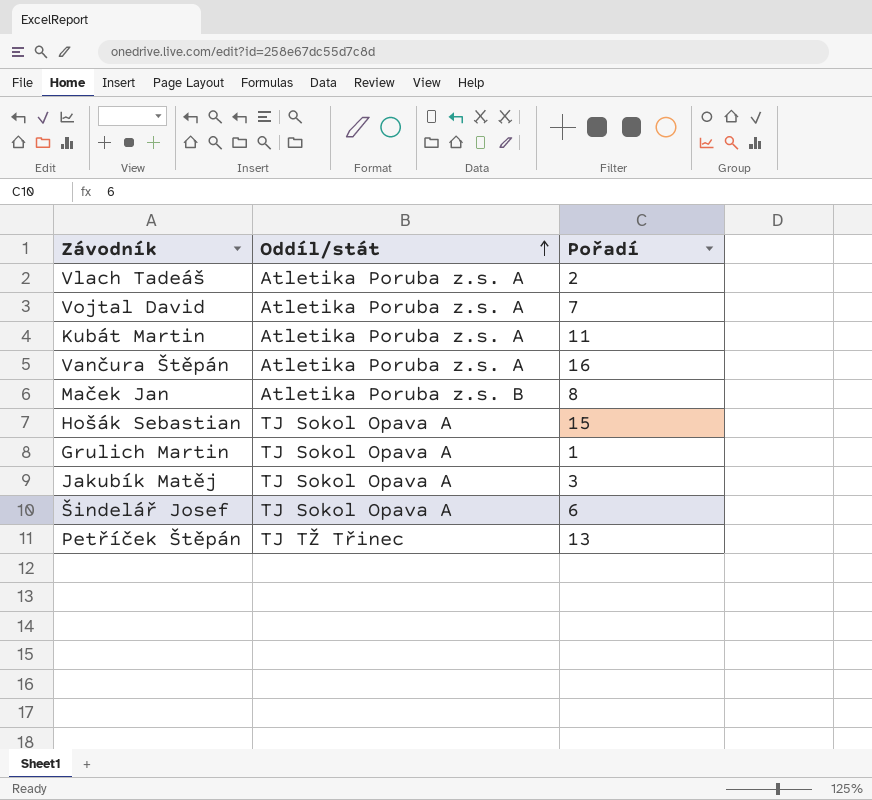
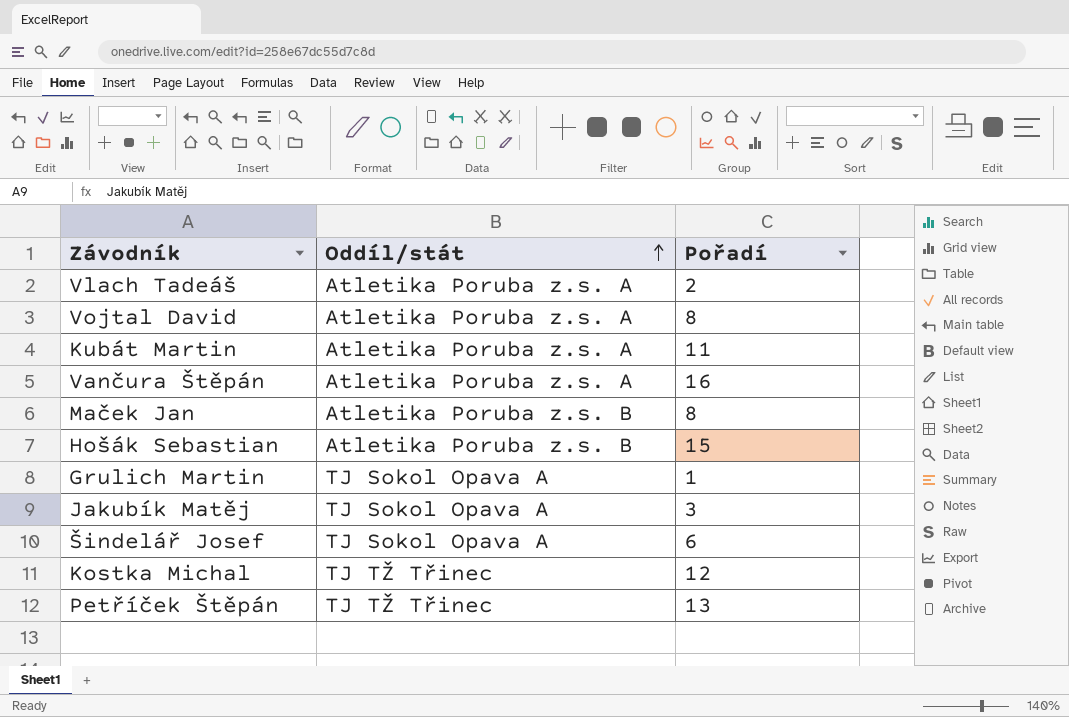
Vojtal David | Pořadí: 7 -> 8
Hošák Sebastian | Oddíl/stát: TJ Sokol Opava A -> Atletika Poruba z.s. B
row Kostka Michal: none -> TJ TŽ Třinec | 12

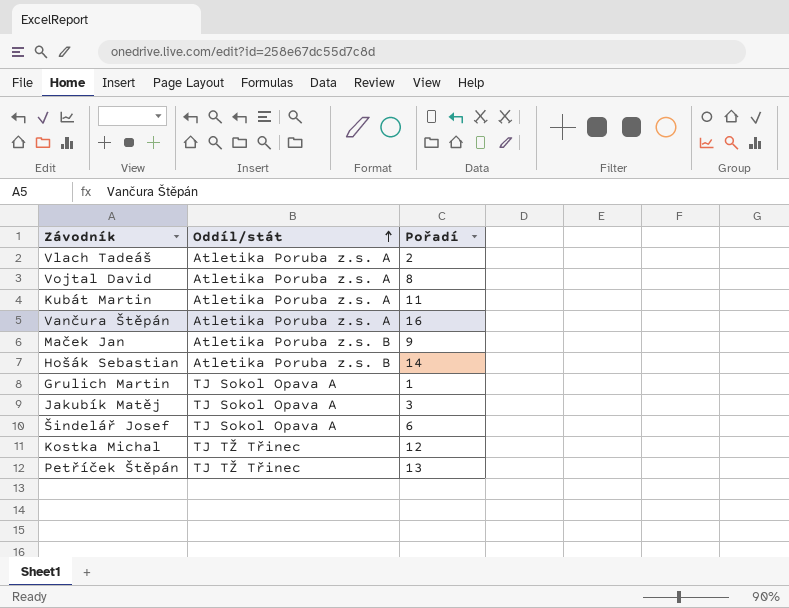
Maček Jan | Pořadí: 8 -> 9
Hošák Sebastian | Pořadí: 15 -> 14

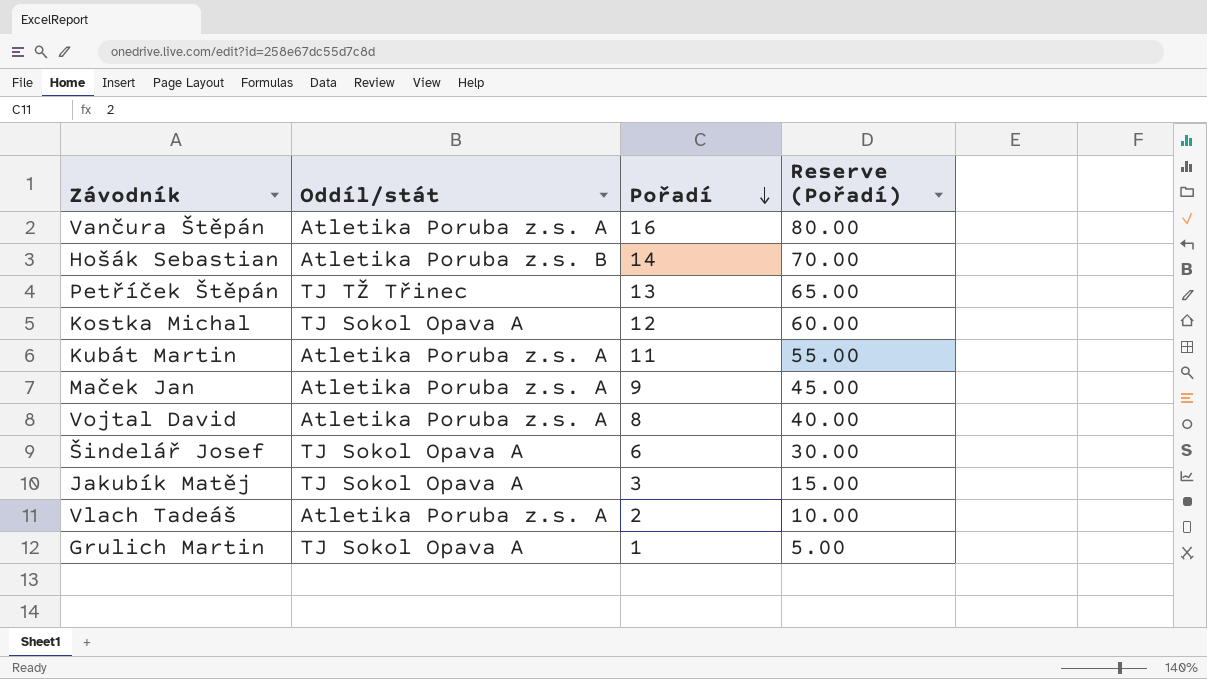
row order: Oddíl/stát ascending -> Pořadí descending
column Reserve (Pořadí) | formula: none -> [Pořadí] * 5
Kostka Michal | Oddíl/stát: TJ TŽ Třinec -> TJ Sokol Opava A
Maček Jan | Oddíl/stát: Atletika Poruba z.s. B -> Atletika Poruba z.s. A

